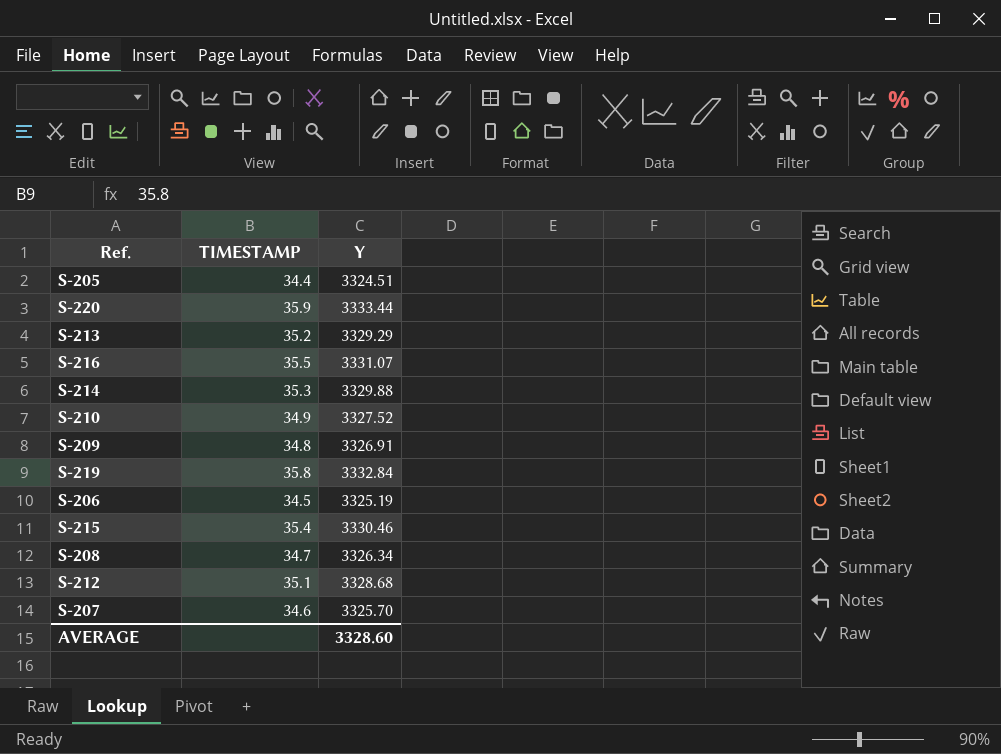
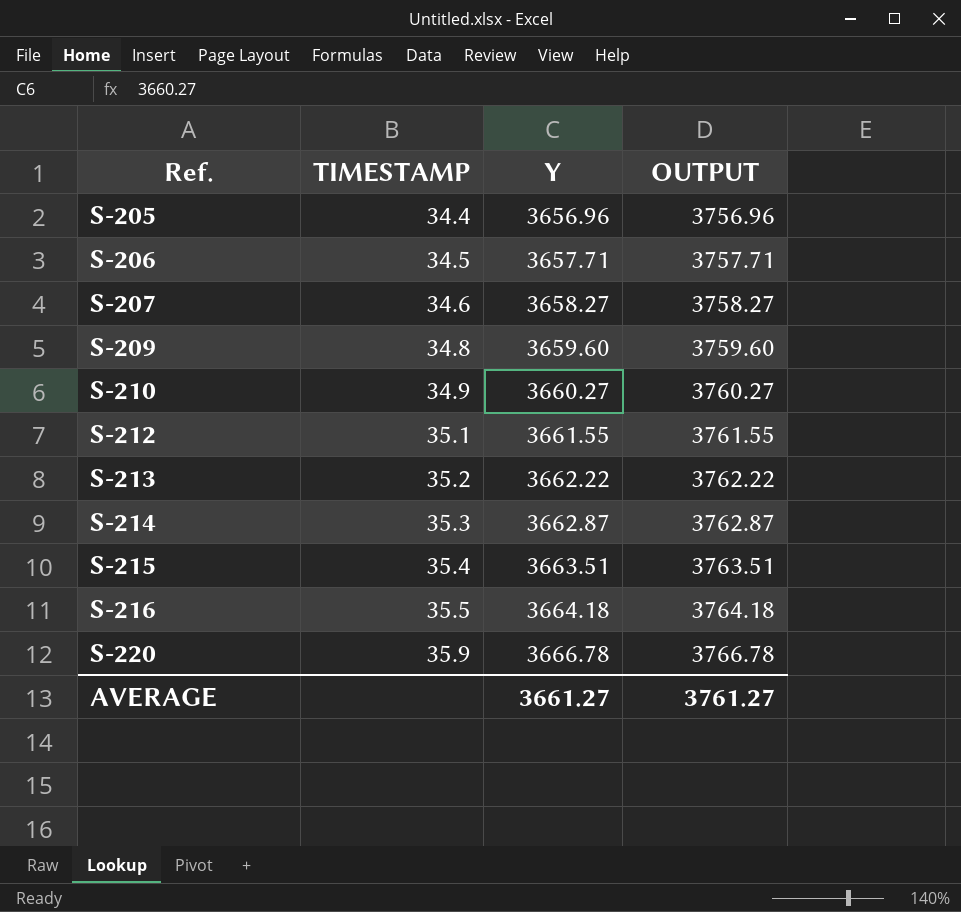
row order: none -> Ref. ascending
column OUTPUT | formula: none -> [Y] + 100
row S-219: 35.8 | 3332.84 -> none
row S-208: 34.7 | 3326.34 -> none
S-205 | Y: 3324.51 -> 3656.96
S-206 | Y: 3325.19 -> 3657.71
S-207 | Y: 3325.70 -> 3658.27
S-209 | Y: 3326.91 -> 3659.60
S-210 | Y: 3327.52 -> 3660.27
S-212 | Y: 3328.68 -> 3661.55
S-213 | Y: 3329.29 -> 3662.22
S-214 | Y: 3329.88 -> 3662.87
S-215 | Y: 3330.46 -> 3663.51
S-216 | Y: 3331.07 -> 3664.18
S-220 | Y: 3333.44 -> 3666.78
AVERAGE | Y: 3328.60 -> 3661.27

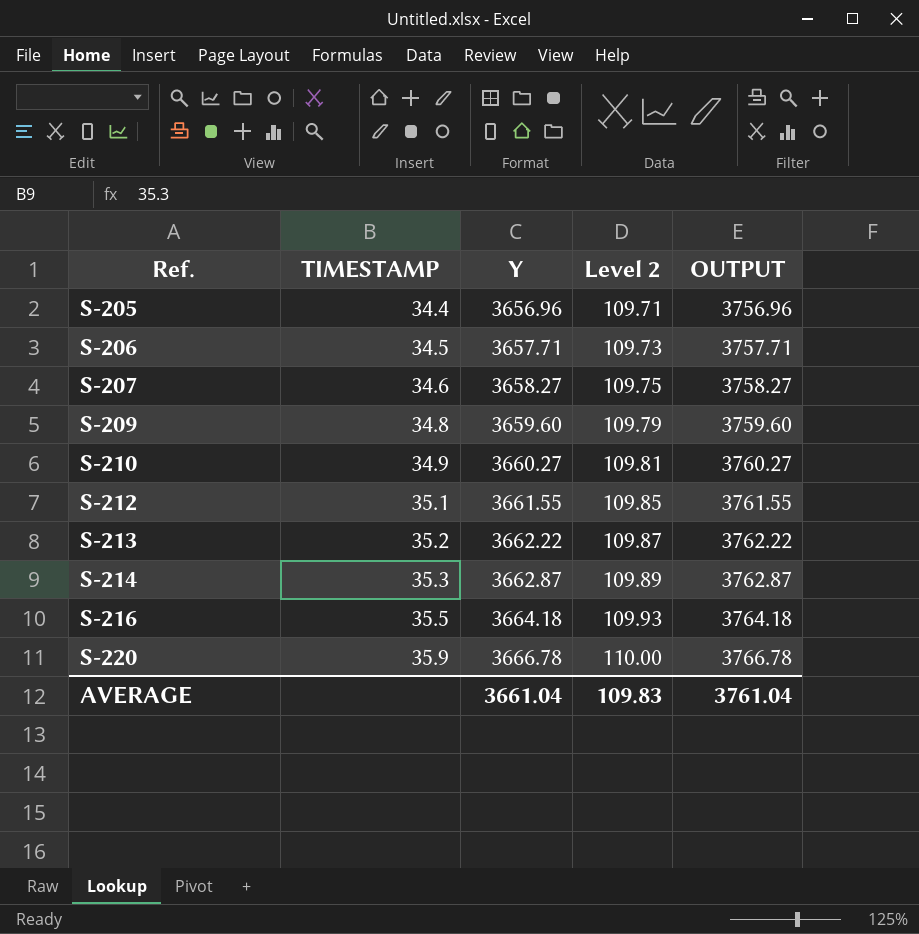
column Level 2 | formula: none -> [Y] * 0.03
row S-215: 35.4 | 3663.51 | 3763.51 -> none
AVERAGE | Y: 3661.27 -> 3661.04
AVERAGE | OUTPUT: 3761.27 -> 3761.04

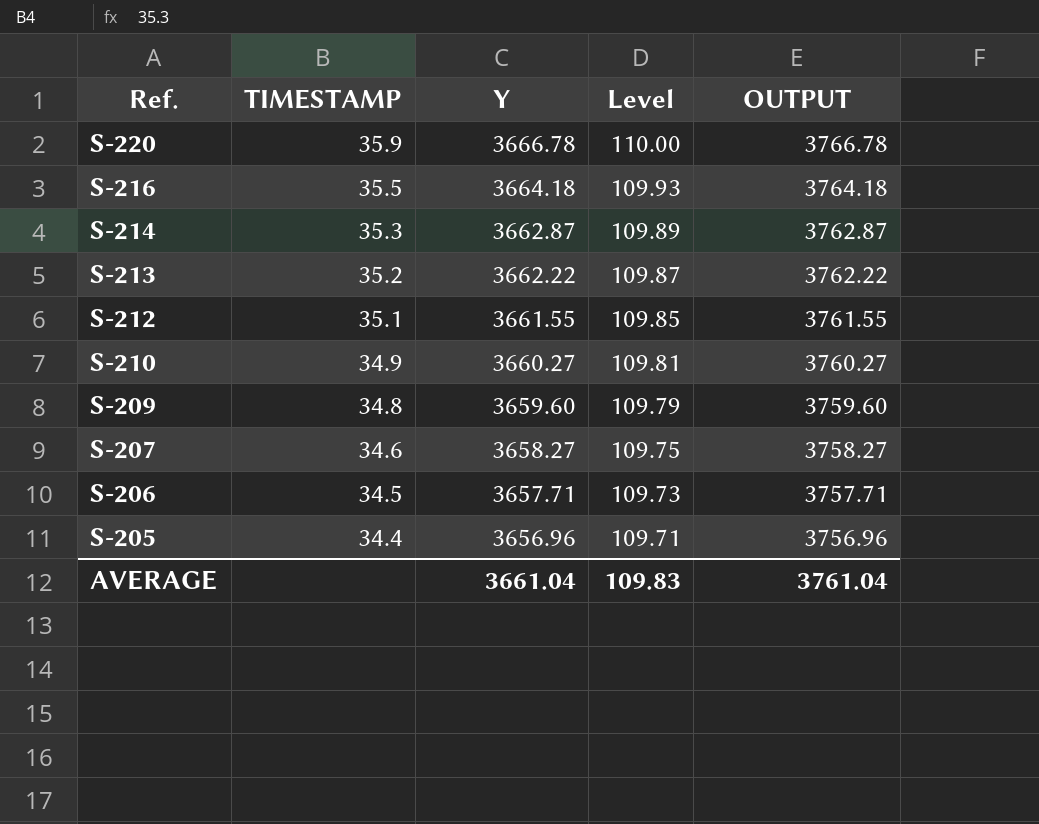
row order: Ref. ascending -> Ref. descending
column name: Level 2 -> Level

